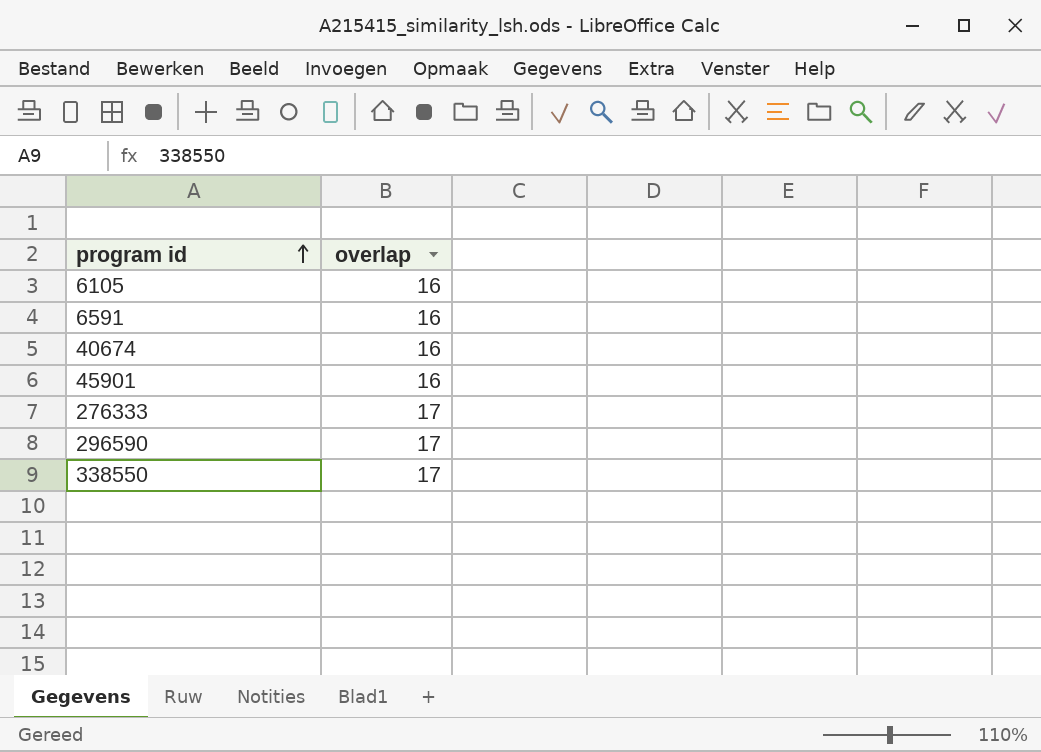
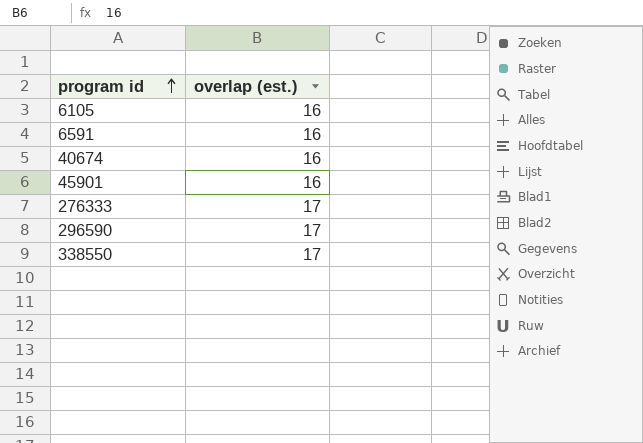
column name: overlap -> overlap (est.)

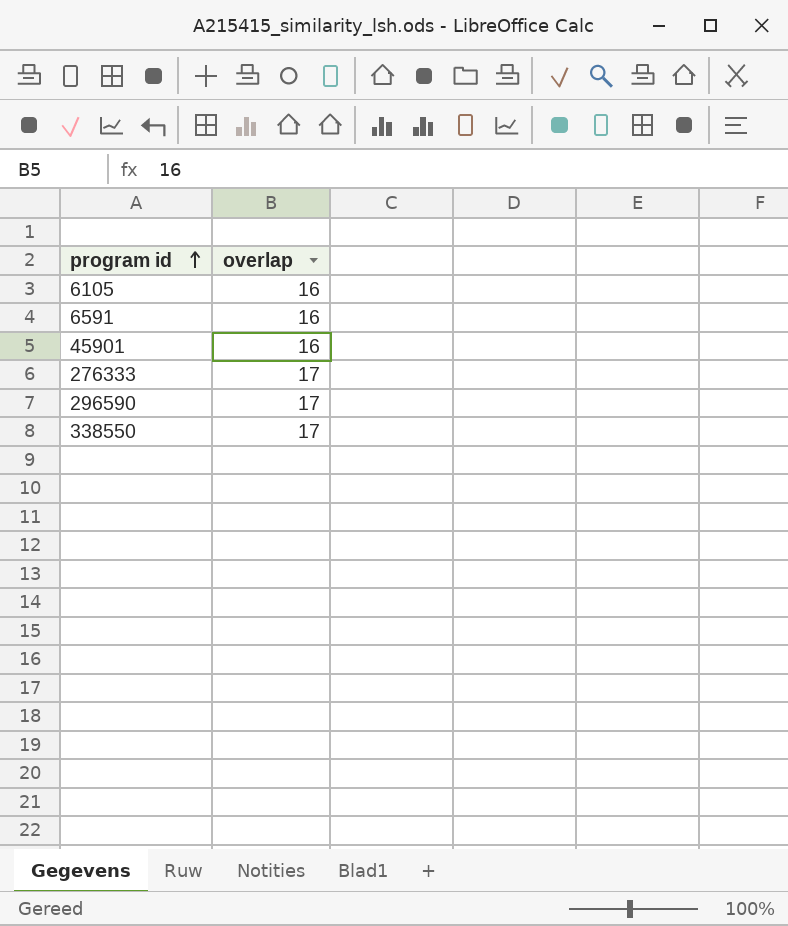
column name: overlap (est.) -> overlap
row 40674: 16 -> none

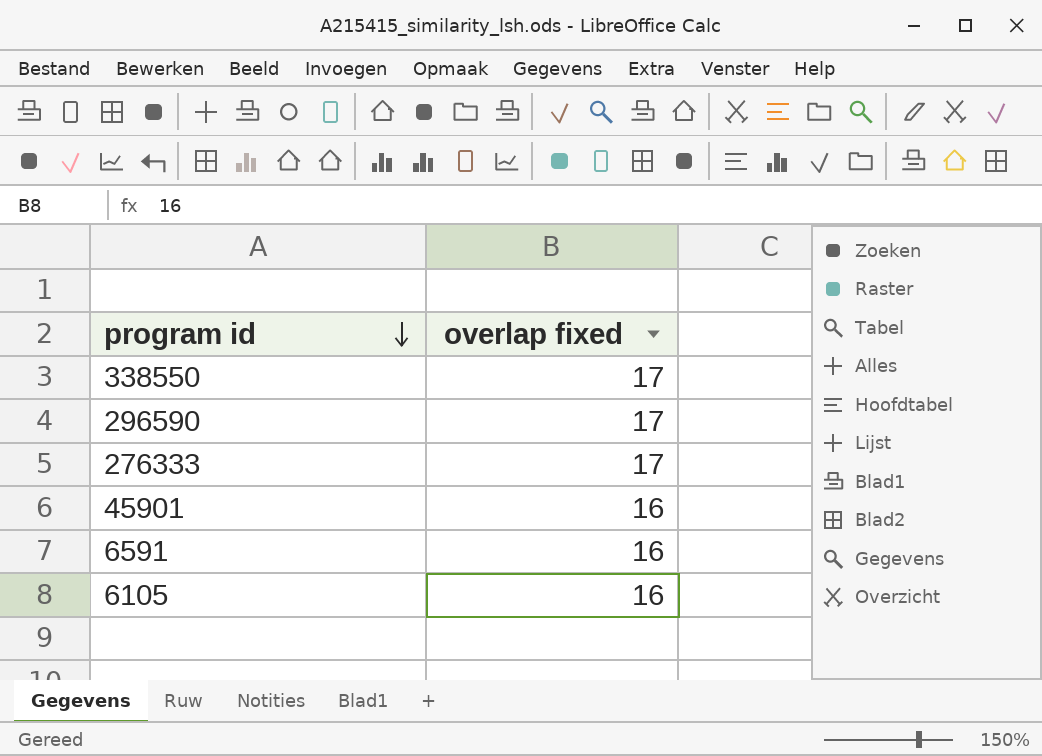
row order: program id ascending -> program id descending
column name: overlap -> overlap fixed

